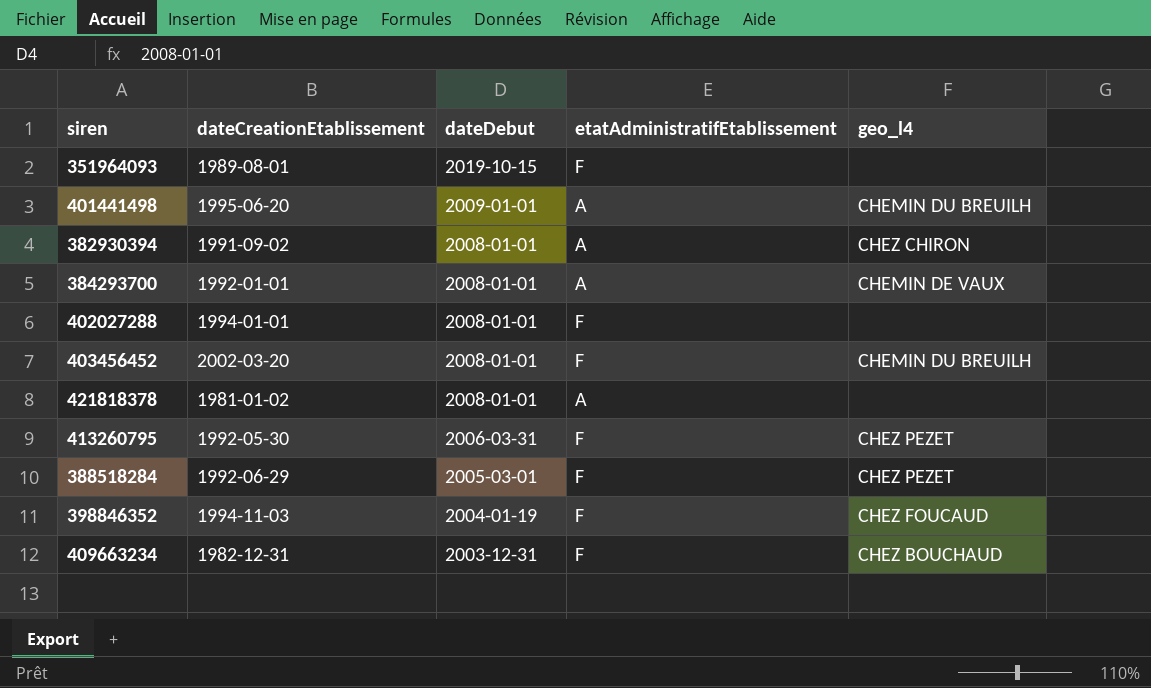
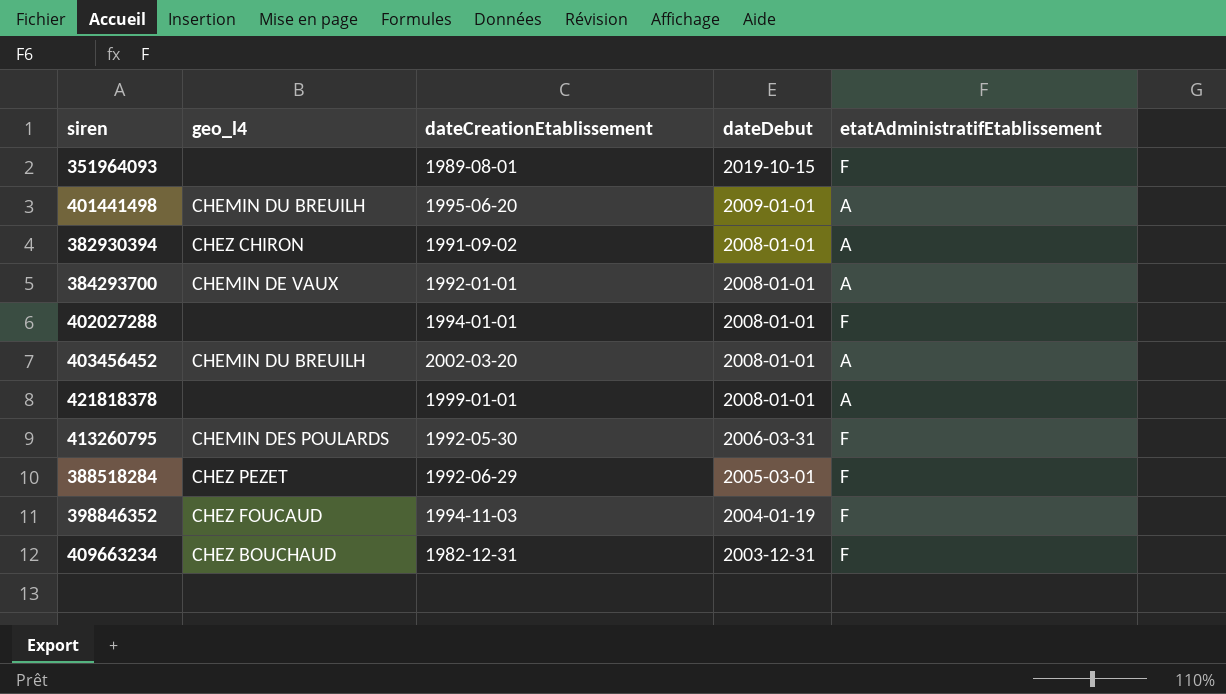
column geo_l4 | position: 5 -> 2
403456452 | etatAdministratifEtablissement: F -> A
421818378 | dateCreationEtablissement: 1981-01-02 -> 1999-01-01
413260795 | geo_l4: CHEZ PEZET -> CHEMIN DES POULARDS

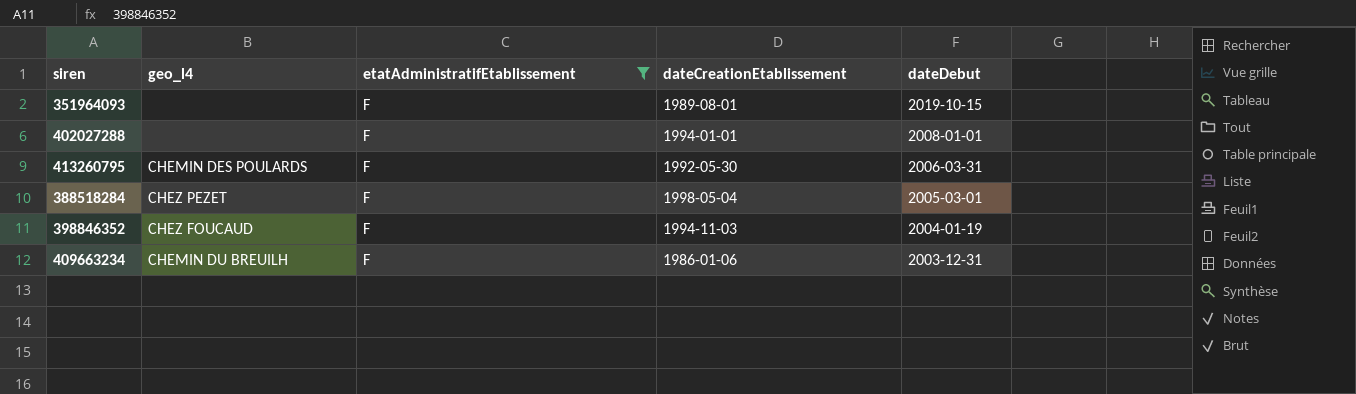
filter: none -> etatAdministratifEtablissement = F
column etatAdministratifEtablissement | position: 5 -> 3
388518284 | dateCreationEtablissement: 1992-06-29 -> 1998-05-04
409663234 | geo_l4: CHEZ BOUCHAUD -> CHEMIN DU BREUILH
409663234 | dateCreationEtablissement: 1982-12-31 -> 1986-01-06

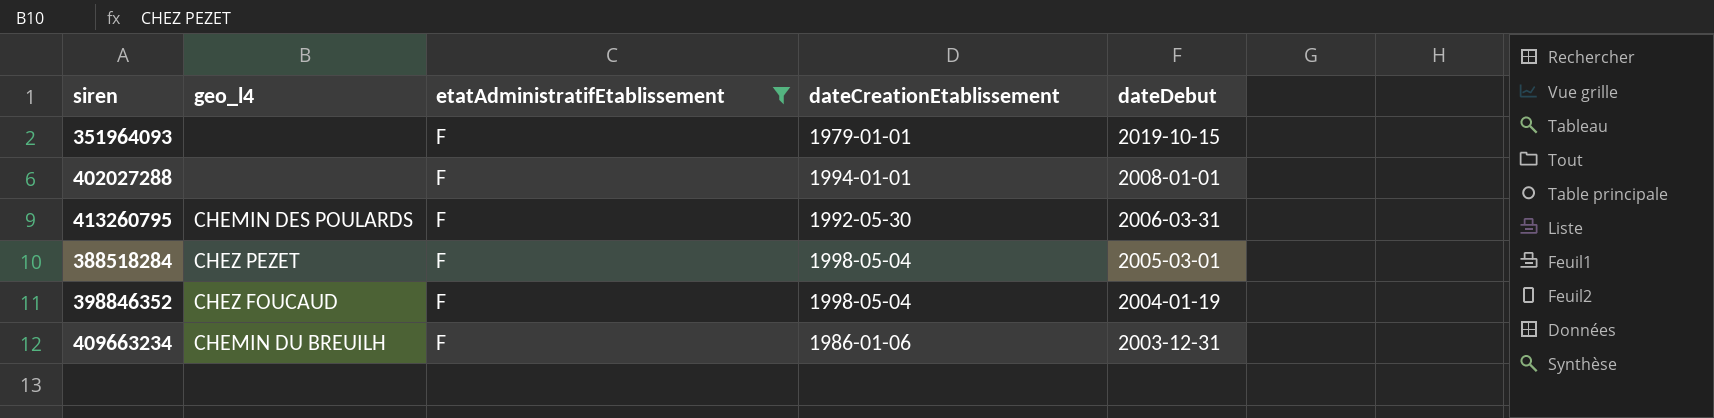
351964093 | dateCreationEtablissement: 1989-08-01 -> 1979-01-01
398846352 | dateCreationEtablissement: 1994-11-03 -> 1998-05-04

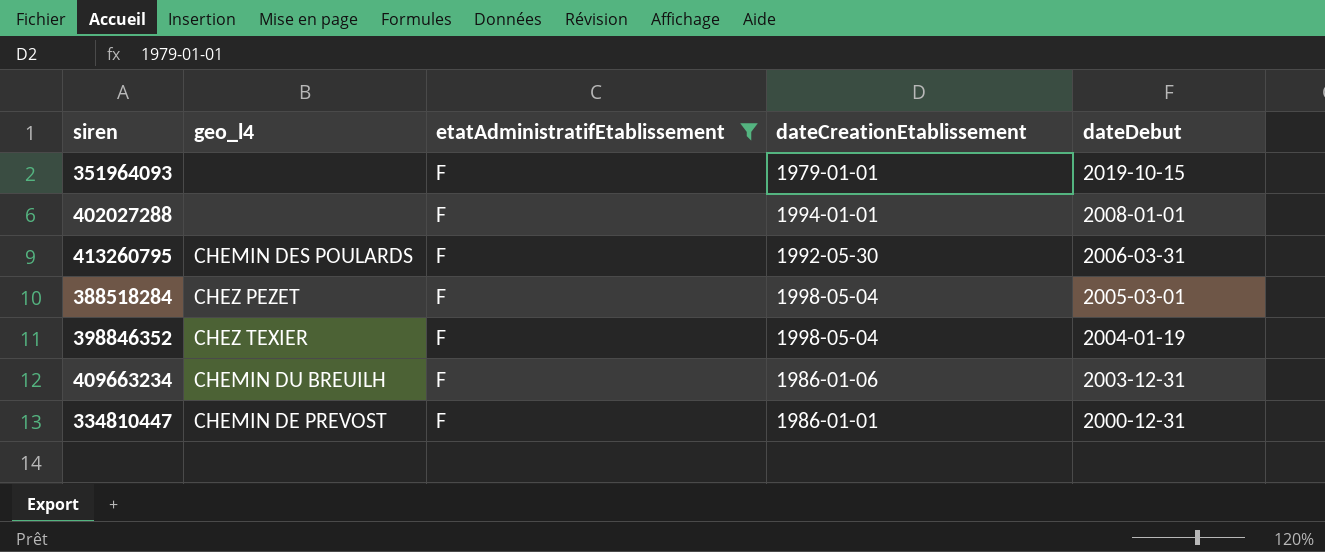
398846352 | geo_l4: CHEZ FOUCAUD -> CHEZ TEXIER
row 334810447: none -> CHEMIN DE PREVOST | F | 1986-01-01 | 2000-12-31

